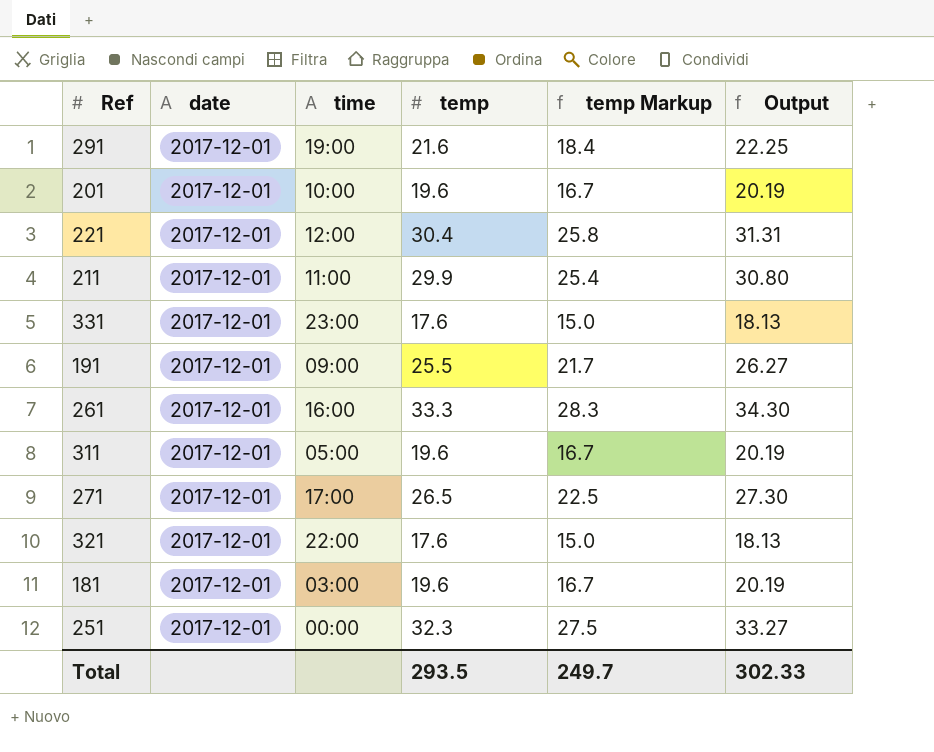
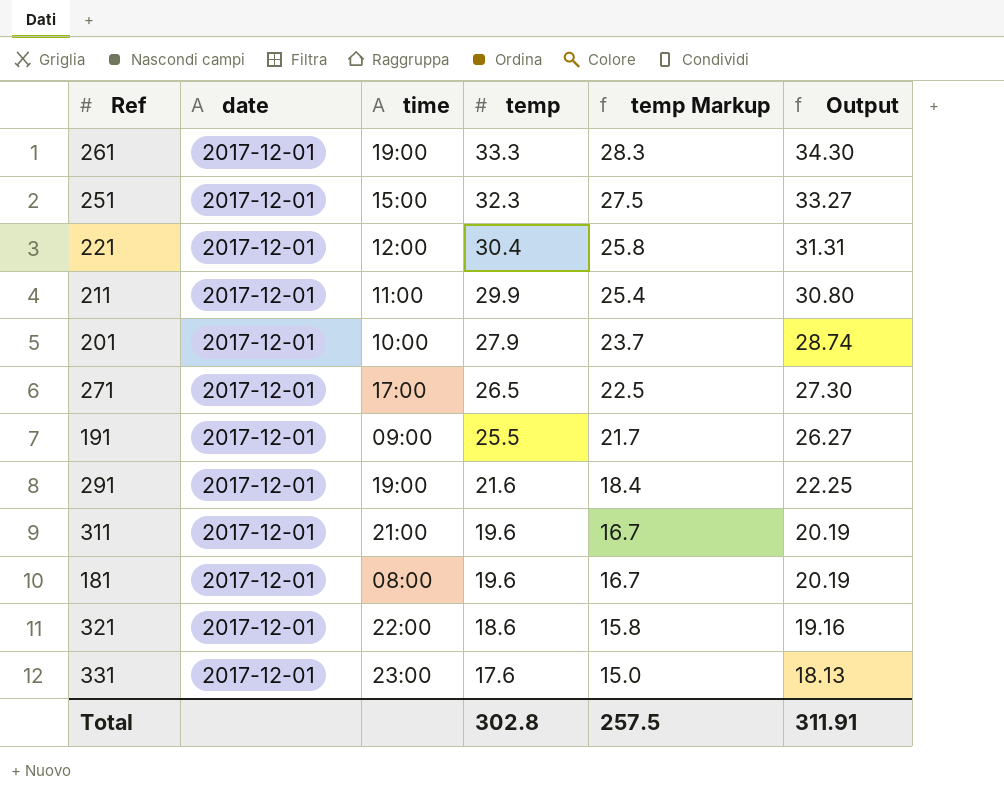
row order: none -> temp descending
261 | time: 16:00 -> 19:00
251 | time: 00:00 -> 15:00
201 | temp: 19.6 -> 27.9
201 | temp Markup: 16.7 -> 23.7
201 | Output: 20.19 -> 28.74
311 | time: 05:00 -> 21:00
181 | time: 03:00 -> 08:00
321 | temp: 17.6 -> 18.6
321 | temp Markup: 15.0 -> 15.8
321 | Output: 18.13 -> 19.16
Total | temp: 293.5 -> 302.8
Total | temp Markup: 249.7 -> 257.5
Total | Output: 302.33 -> 311.91

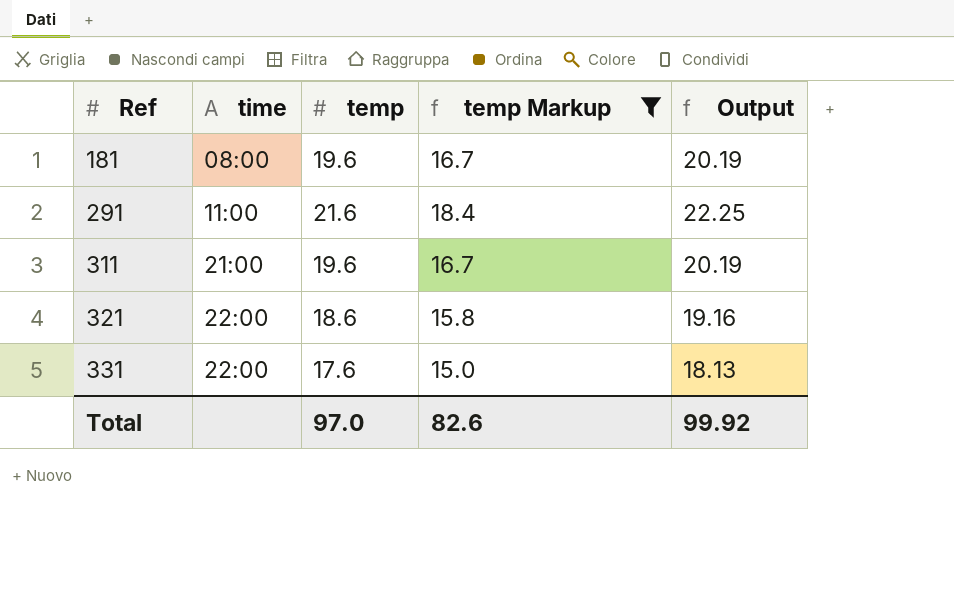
filter: none -> temp Markup <= 18.4
row order: temp descending -> Ref ascending
column date | position: 2 -> none
291 | time: 19:00 -> 11:00
331 | time: 23:00 -> 22:00
Total | temp: 302.8 -> 97.0
Total | temp Markup: 257.5 -> 82.6
Total | Output: 311.91 -> 99.92

